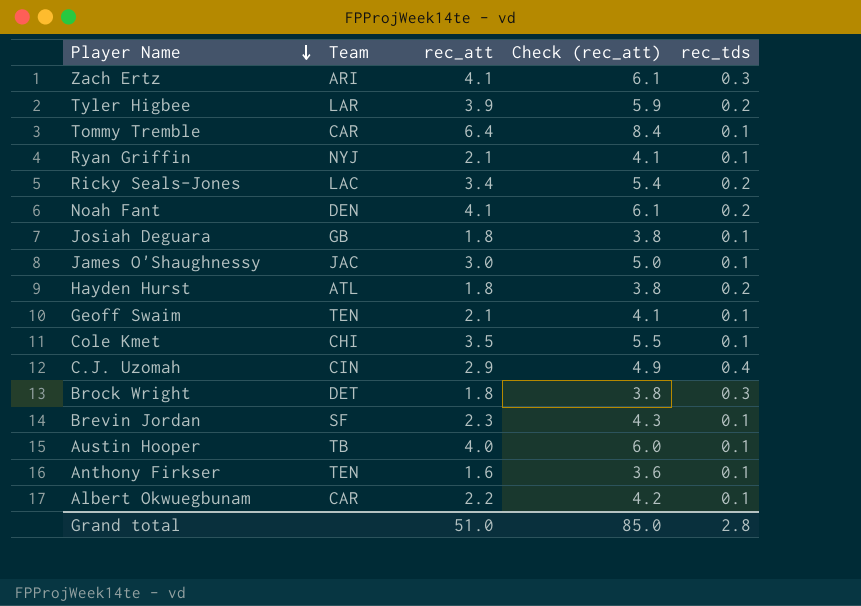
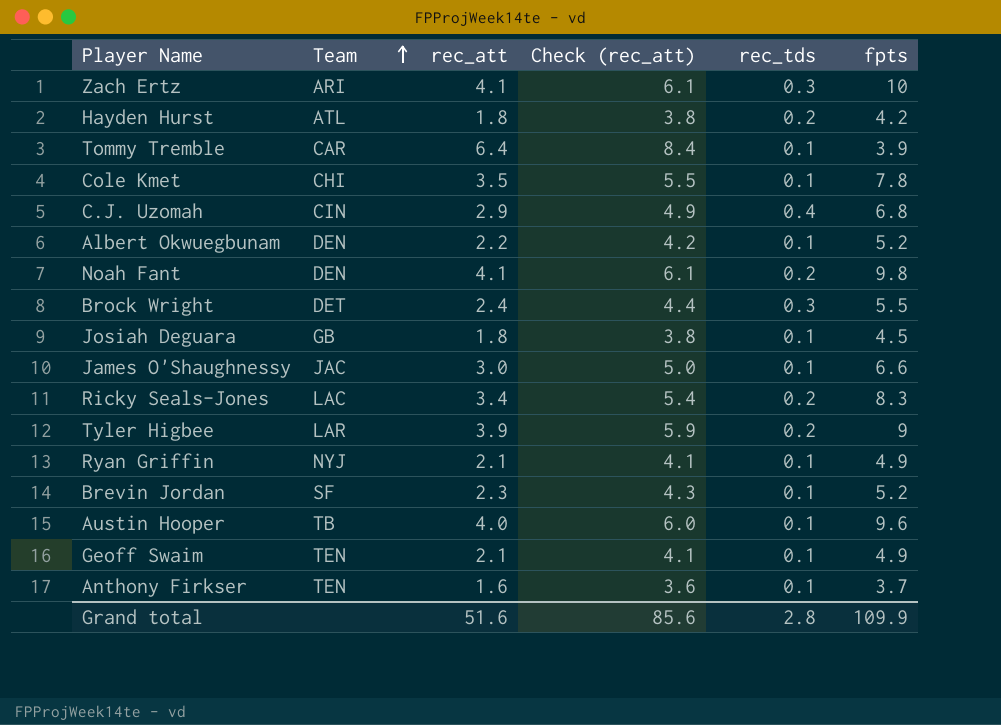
row order: Player Name descending -> Team ascending
column fpts | position: none -> 6
Albert Okwuegbunam | Team: CAR -> DEN
Brock Wright | rec_att: 1.8 -> 2.4
Brock Wright | Check (rec_att): 3.8 -> 4.4
Grand total | rec_att: 51.0 -> 51.6
Grand total | Check (rec_att): 85.0 -> 85.6

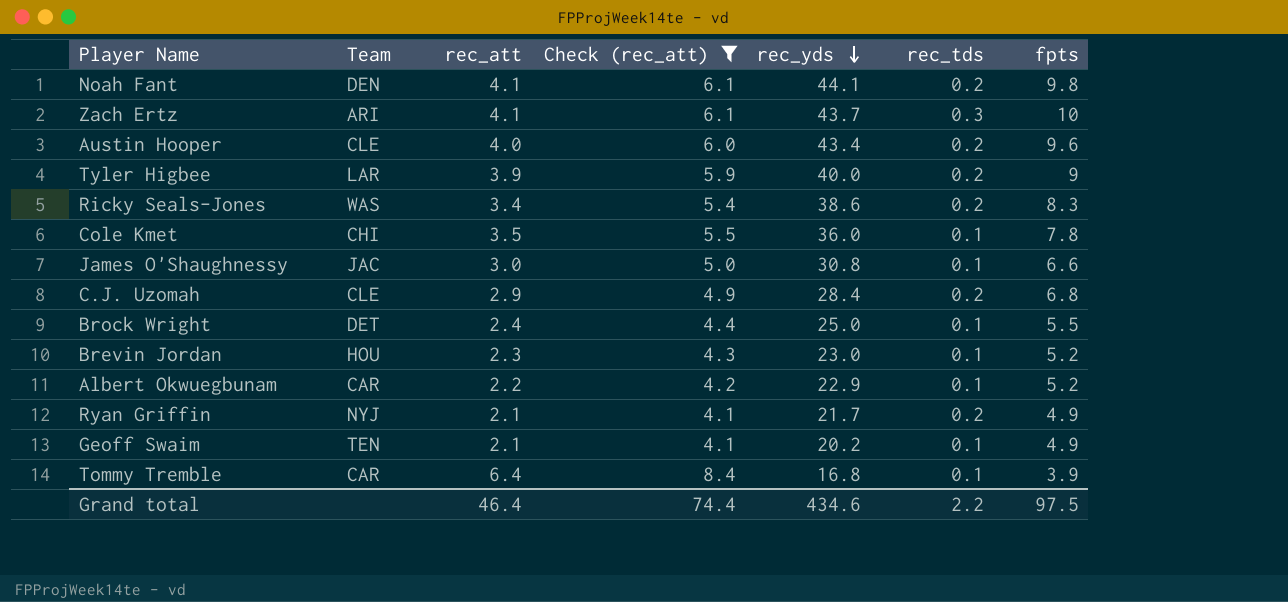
filter: none -> Check (rec_att) >= 4.1
row order: Team ascending -> rec_yds descending
column rec_yds | position: none -> 5
Austin Hooper | Team: TB -> CLE
Austin Hooper | rec_tds: 0.1 -> 0.2
Ricky Seals-Jones | Team: LAC -> WAS
C.J. Uzomah | Team: CIN -> CLE
C.J. Uzomah | rec_tds: 0.4 -> 0.2
Brock Wright | rec_tds: 0.3 -> 0.1
Brevin Jordan | Team: SF -> HOU
Albert Okwuegbunam | Team: DEN -> CAR
Ryan Griffin | rec_tds: 0.1 -> 0.2
Grand total | rec_att: 51.6 -> 46.4
Grand total | Check (rec_att): 85.6 -> 74.4
Grand total | rec_tds: 2.8 -> 2.2
Grand total | fpts: 109.9 -> 97.5

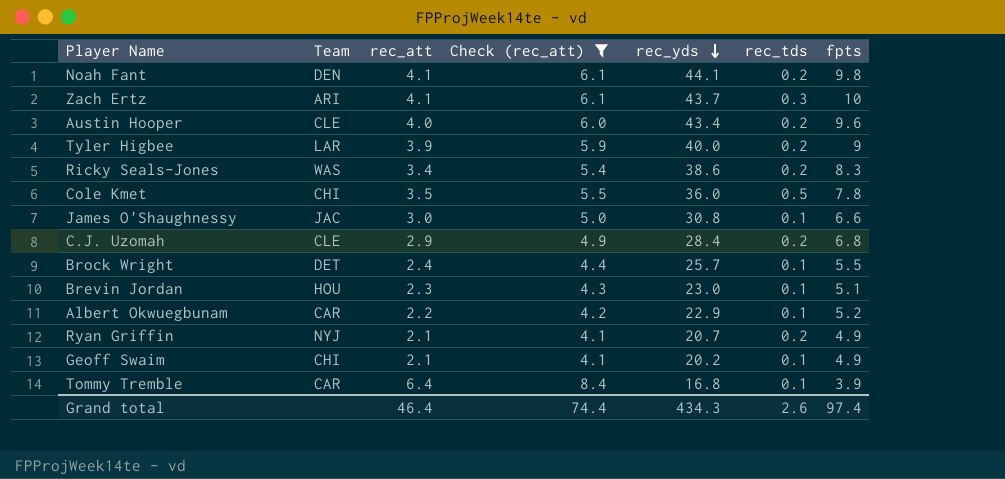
Cole Kmet | rec_tds: 0.1 -> 0.5
Brock Wright | rec_yds: 25.0 -> 25.7
Brevin Jordan | fpts: 5.2 -> 5.1
Ryan Griffin | rec_yds: 21.7 -> 20.7
Geoff Swaim | Team: TEN -> CHI
Grand total | rec_yds: 434.6 -> 434.3
Grand total | rec_tds: 2.2 -> 2.6
Grand total | fpts: 97.5 -> 97.4

